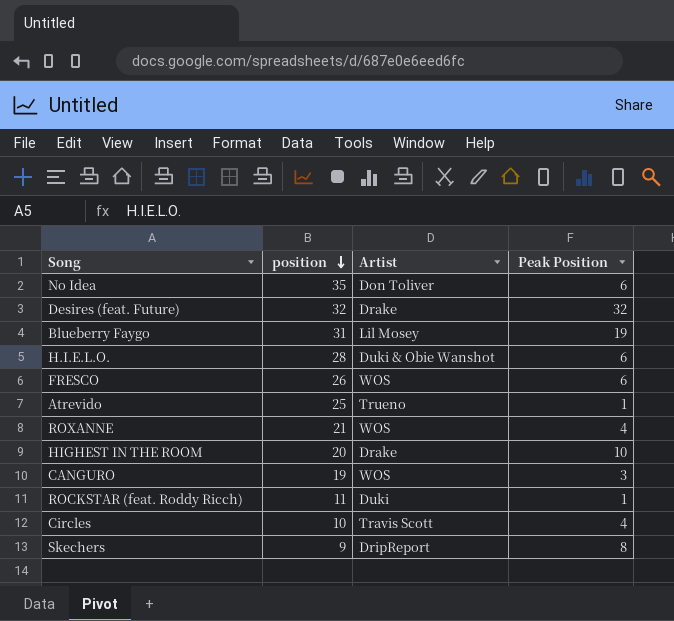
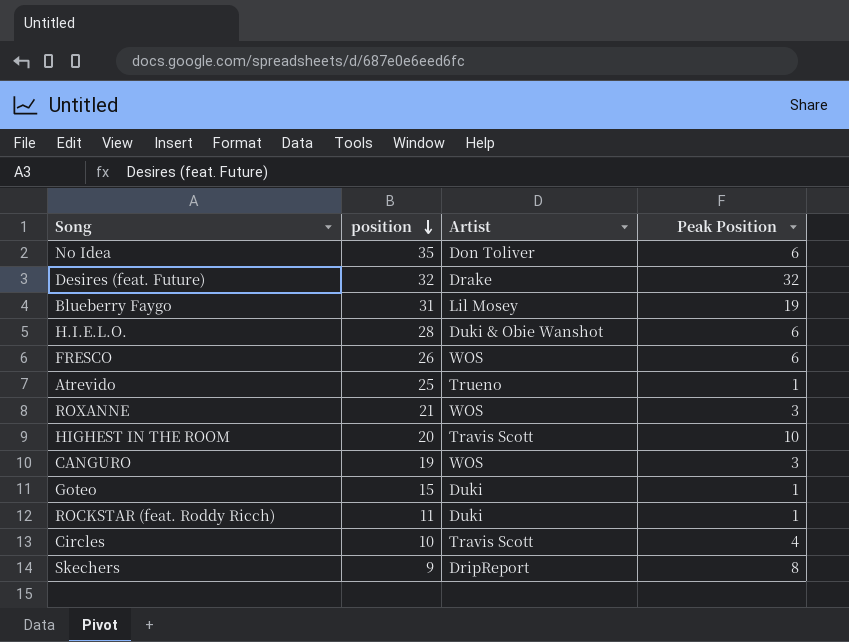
ROXANNE | Peak Position: 4 -> 3
HIGHEST IN THE ROOM | Artist: Drake -> Travis Scott
row Goteo: none -> 15 | Duki | 1

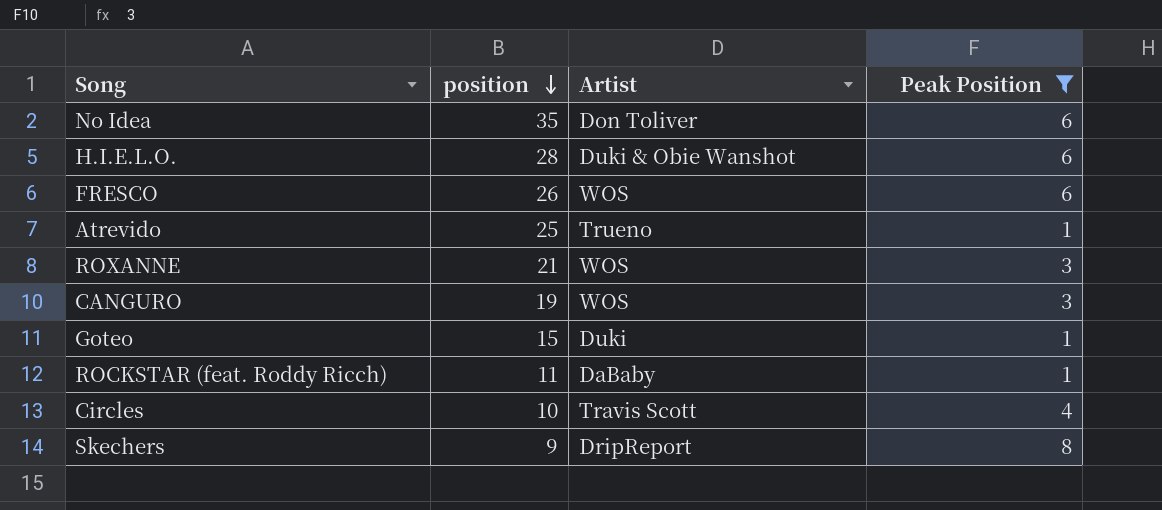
filter: none -> Peak Position <= 8
ROCKSTAR (feat. Roddy Ricch) | Artist: Duki -> DaBaby

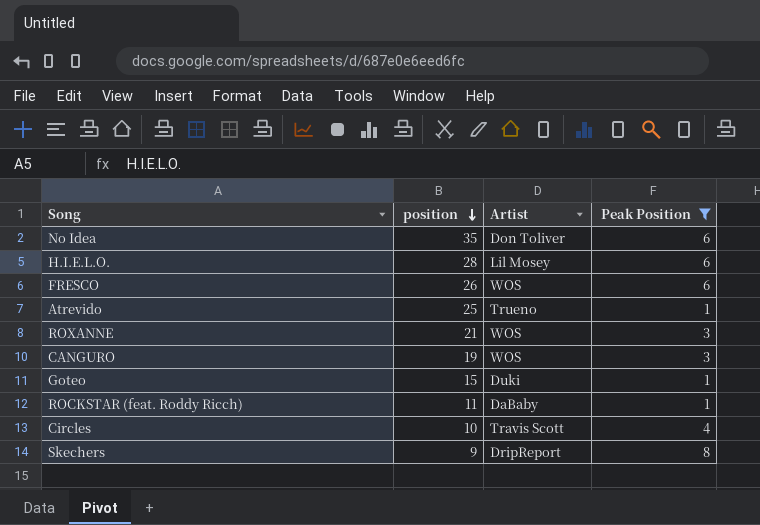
H.I.E.L.O. | Artist: Duki & Obie Wanshot -> Lil Mosey

